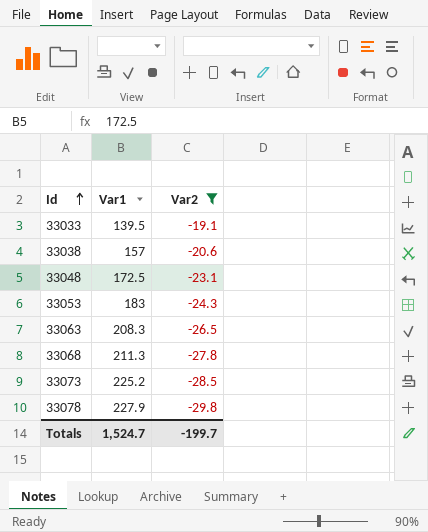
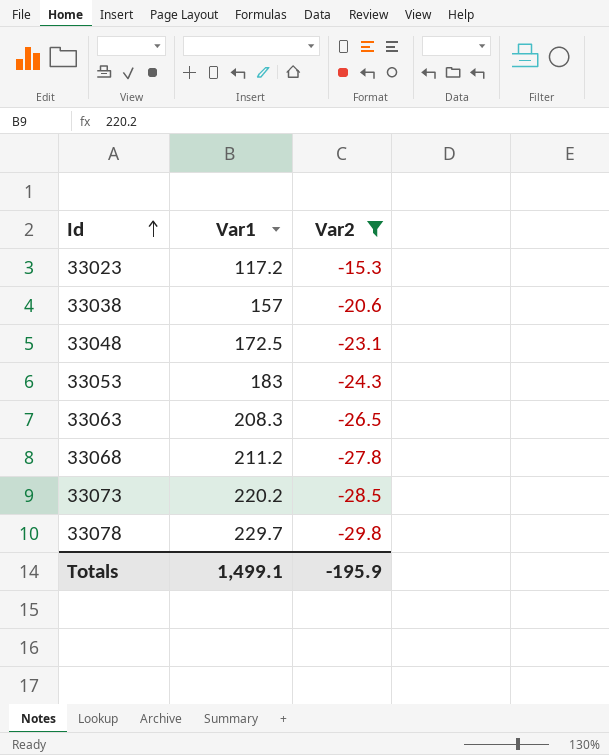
row 33033: 139.5 | -19.1 -> none
row 33023: none -> 117.2 | -15.3
33068 | Var1: 211.3 -> 211.2
33073 | Var1: 225.2 -> 220.2
33078 | Var1: 227.9 -> 229.7
Totals | Var1: 1,524.7 -> 1,499.1
Totals | Var2: -199.7 -> -195.9

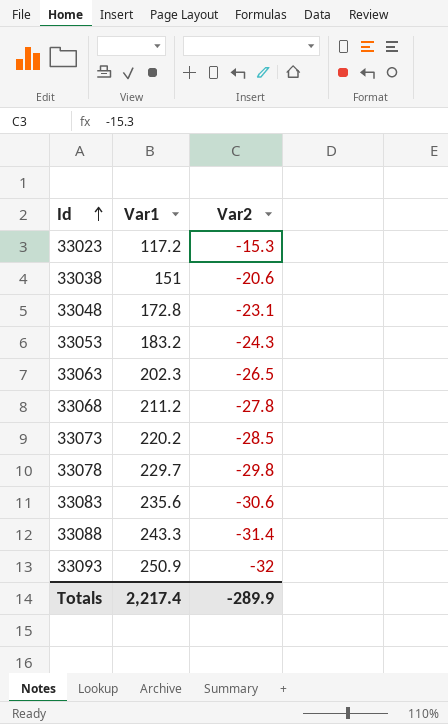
filter: Var2 >= -29.8 -> none
33038 | Var1: 157 -> 151
33048 | Var1: 172.5 -> 172.8
33053 | Var1: 183 -> 183.2
33063 | Var1: 208.3 -> 202.3
Totals | Var1: 1,499.1 -> 2,217.4
Totals | Var2: -195.9 -> -289.9

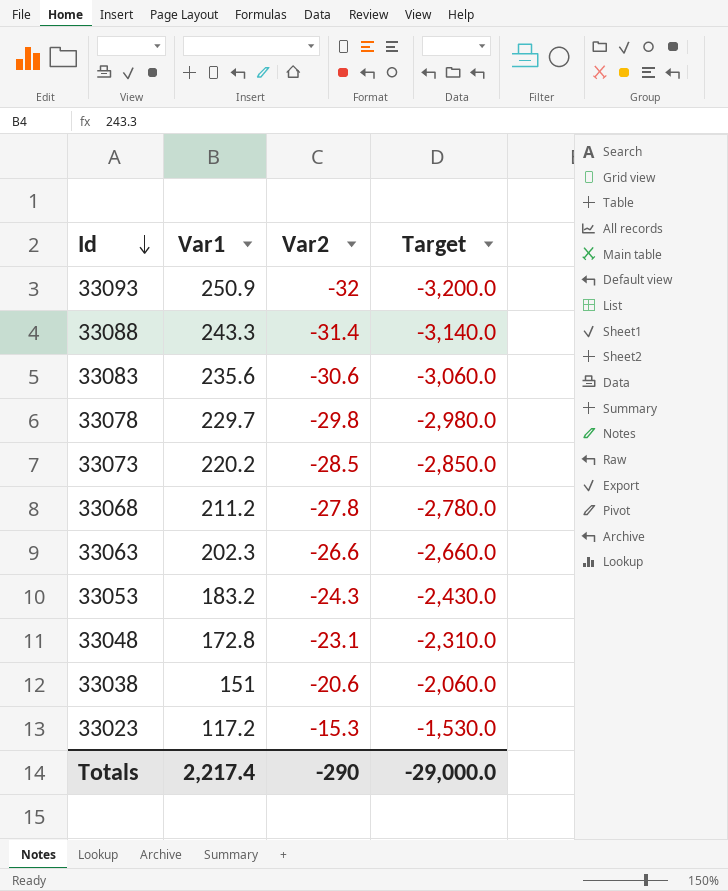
row order: Id ascending -> Id descending
column Target | formula: none -> [Var2] * 100
33063 | Var2: -26.5 -> -26.6
Totals | Var2: -289.9 -> -290

